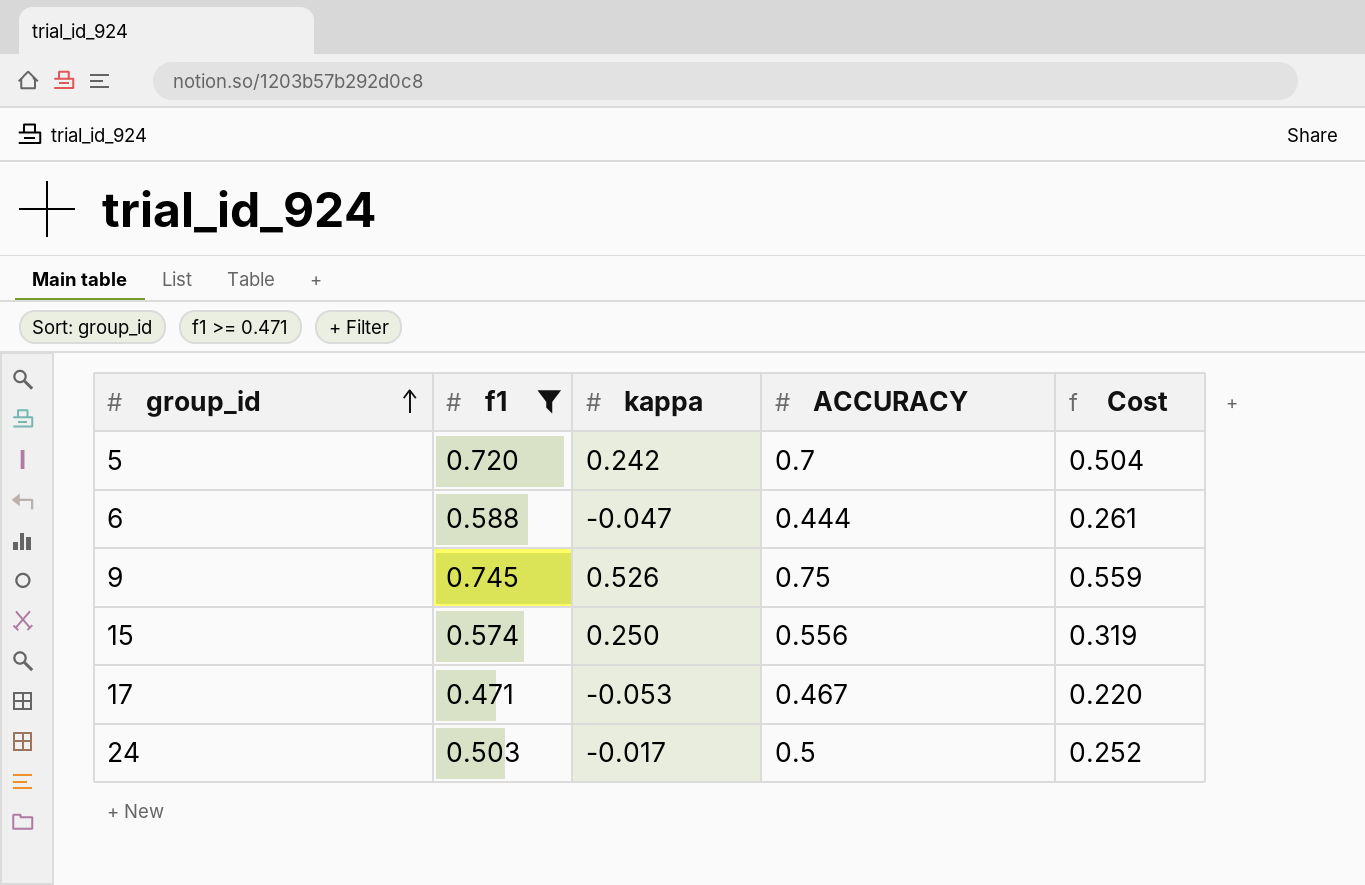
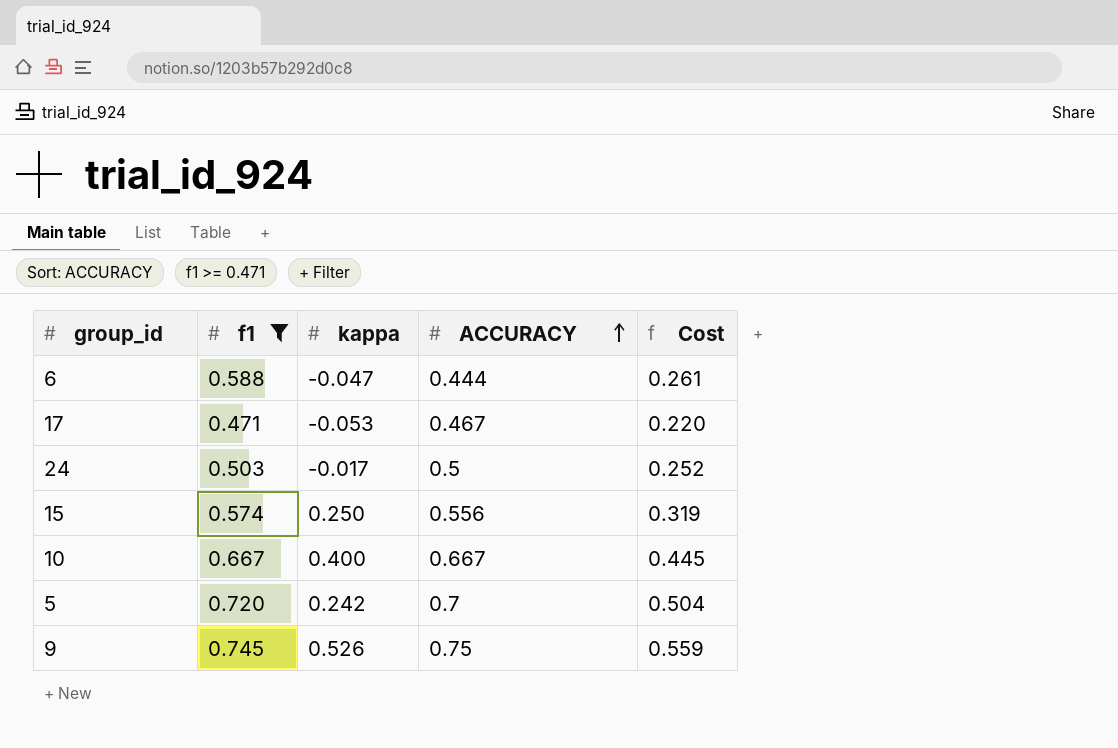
row order: group_id ascending -> ACCURACY ascending
row 10: none -> 0.667 | 0.400 | 0.667 | 0.445

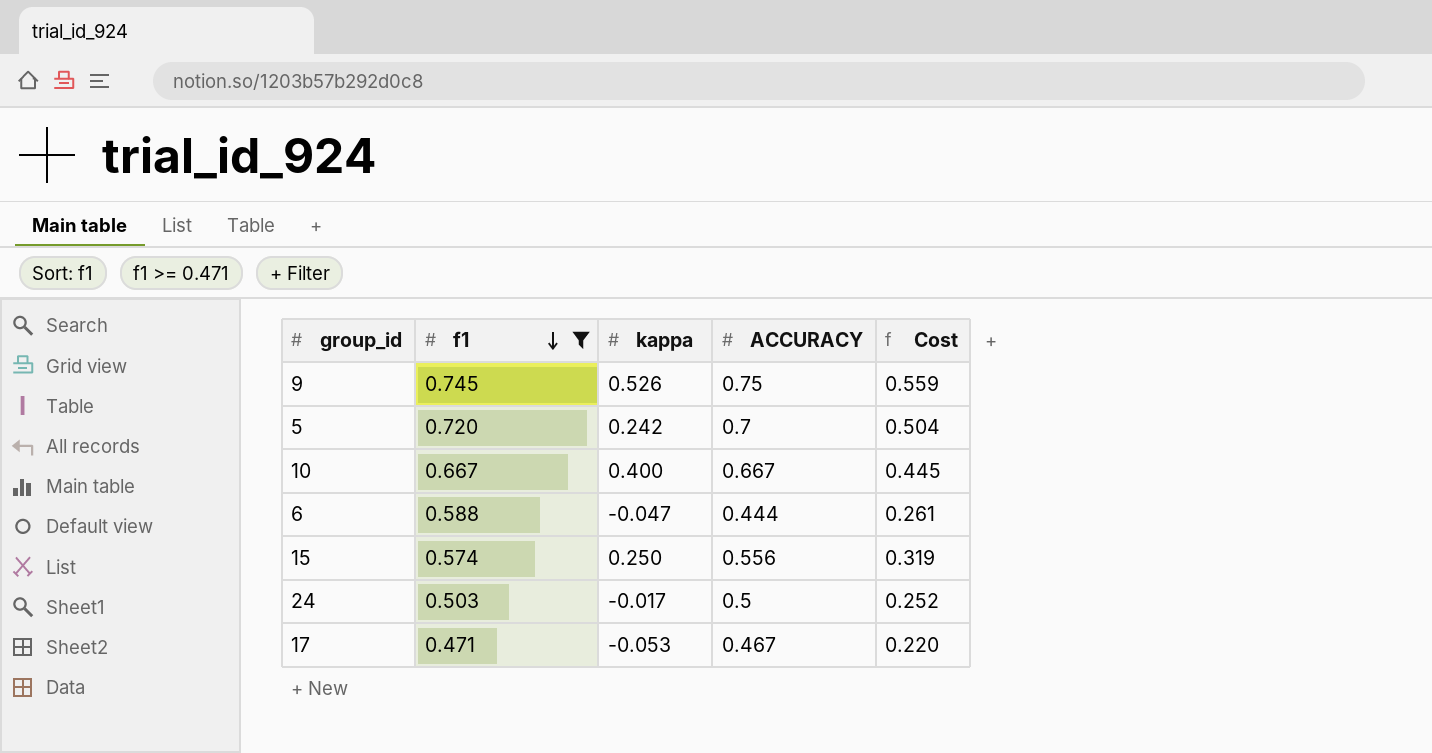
row order: ACCURACY ascending -> f1 descending

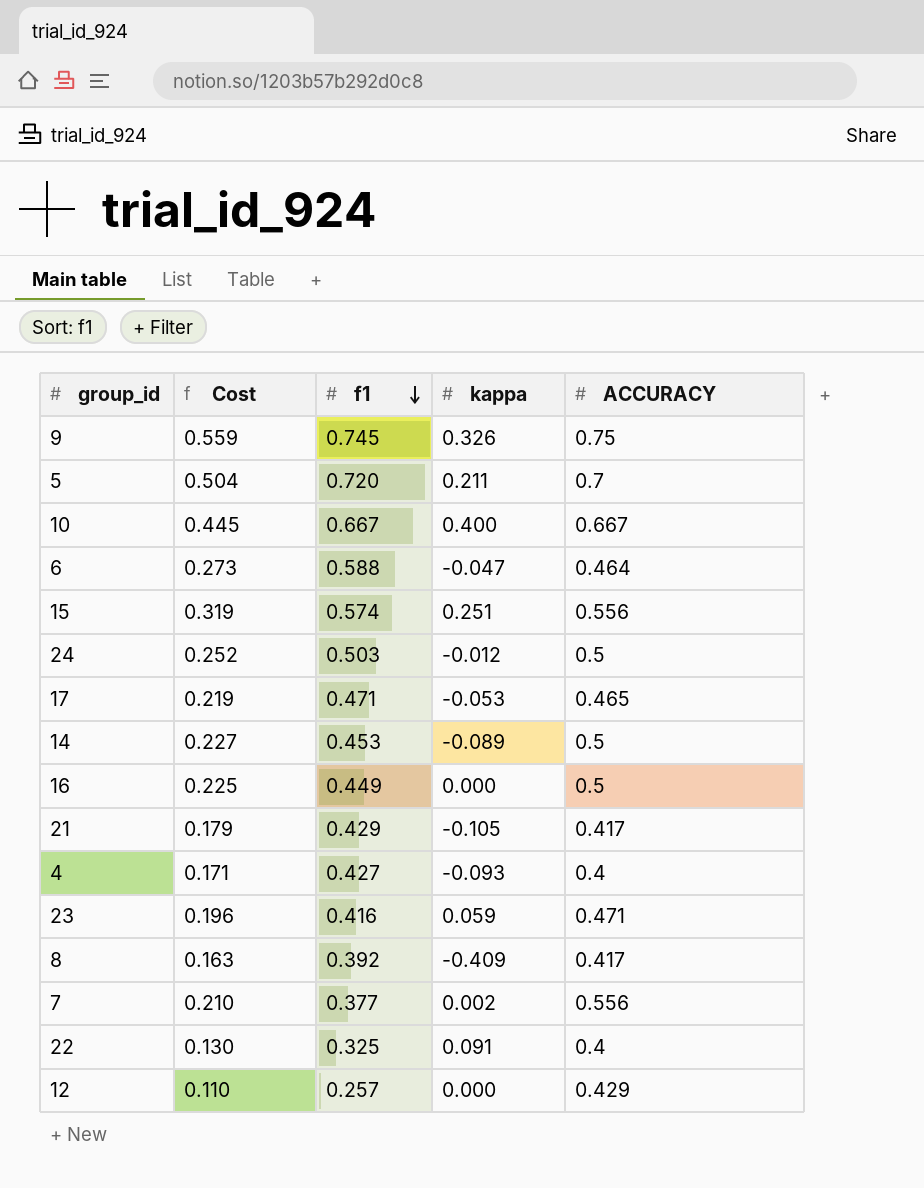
filter: f1 >= 0.471 -> none
column Cost | position: 5 -> 2
9 | kappa: 0.526 -> 0.326
5 | kappa: 0.242 -> 0.211
6 | Cost: 0.261 -> 0.273
6 | ACCURACY: 0.444 -> 0.464
15 | kappa: 0.250 -> 0.251
24 | kappa: -0.017 -> -0.012
17 | Cost: 0.220 -> 0.219
17 | ACCURACY: 0.467 -> 0.465

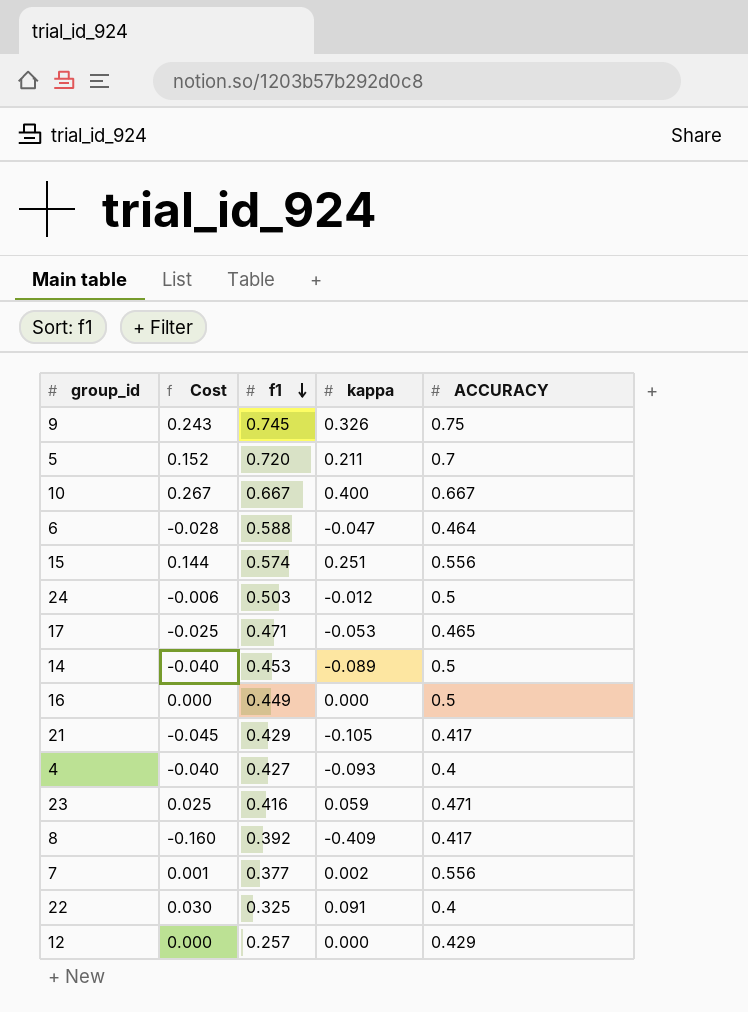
column Cost | formula: [f1] * [ACCURACY] -> [f1] * [kappa]

